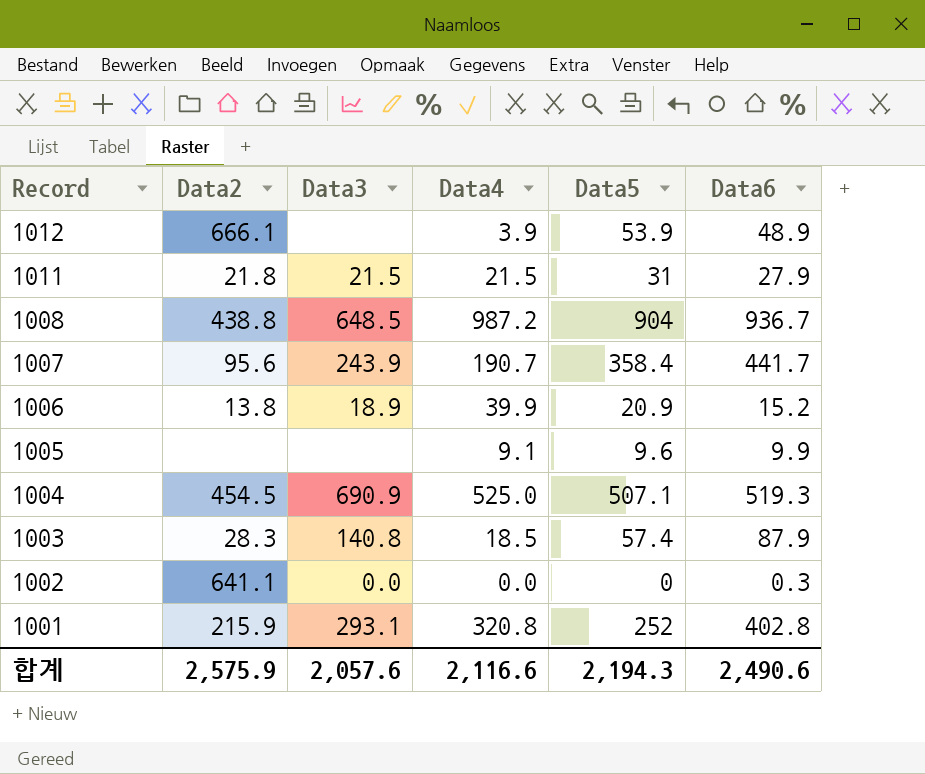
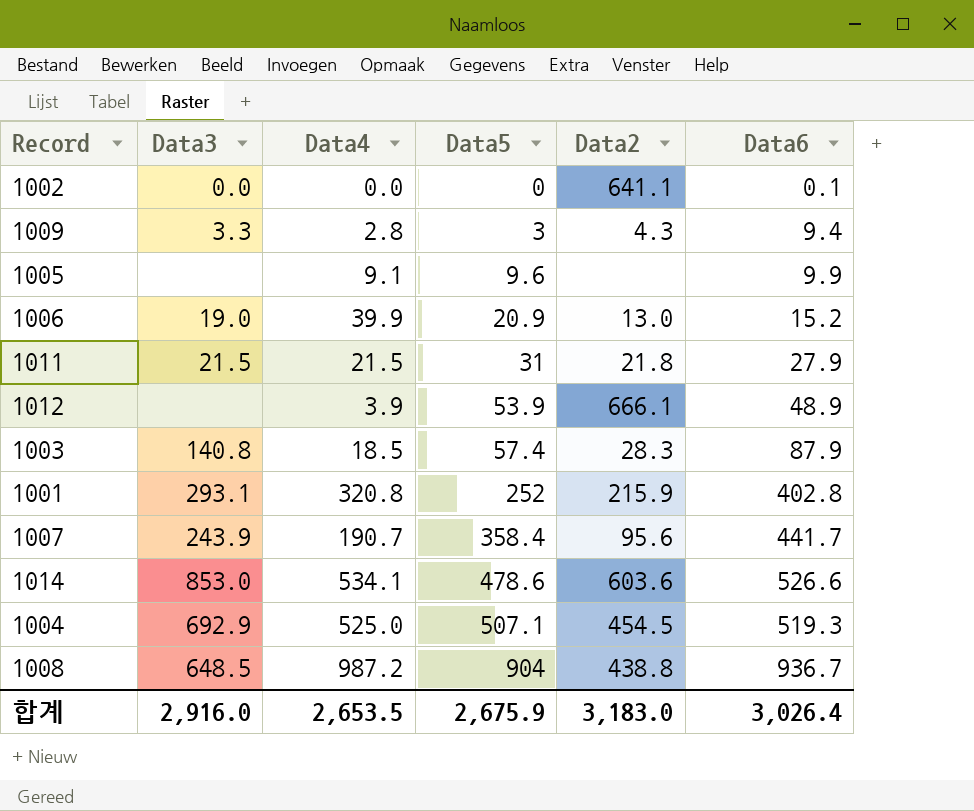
row order: Record descending -> Data5 ascending
column Data2 | position: 2 -> 5
1002 | Data6: 0.3 -> 0.1
row 1009: none -> 3.3 | 2.8 | 3 | 4.3 | 9.4
1006 | Data3: 18.9 -> 19.0
1006 | Data2: 13.8 -> 13.0
row 1014: none -> 853.0 | 534.1 | 478.6 | 603.6 | 526.6
1004 | Data3: 690.9 -> 692.9
합계 | Data3: 2,057.6 -> 2,916.0
합계 | Data4: 2,116.6 -> 2,653.5
합계 | Data5: 2,194.3 -> 2,675.9
합계 | Data2: 2,575.9 -> 3,183.0
합계 | Data6: 2,490.6 -> 3,026.4

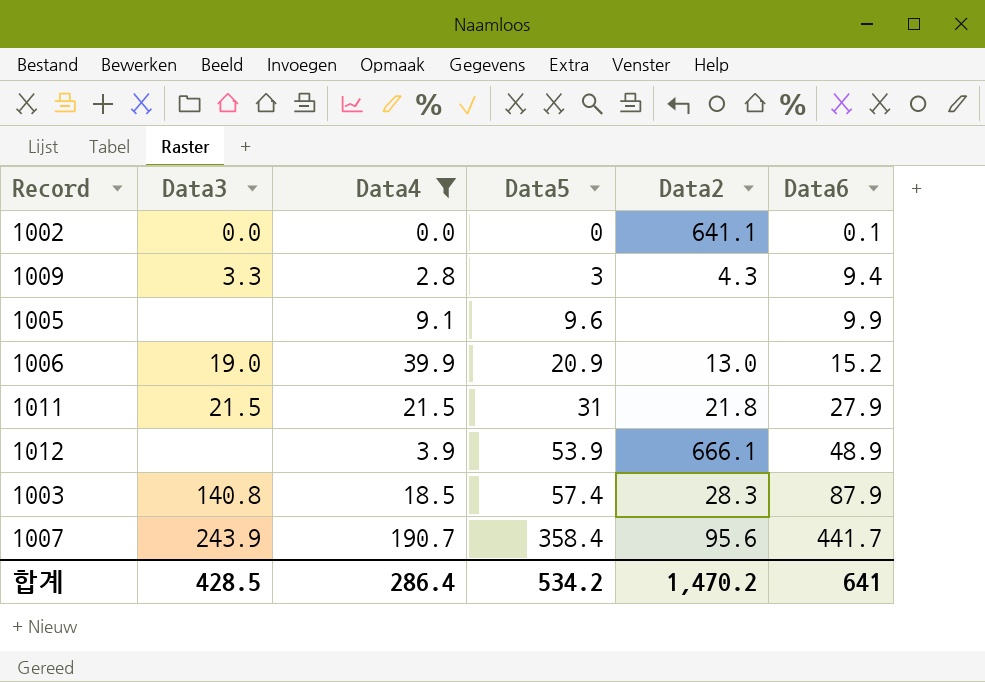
filter: none -> Data4 <= 190.7
합계 | Data3: 2,916.0 -> 428.5
합계 | Data4: 2,653.5 -> 286.4
합계 | Data5: 2,675.9 -> 534.2
합계 | Data2: 3,183.0 -> 1,470.2
합계 | Data6: 3,026.4 -> 641

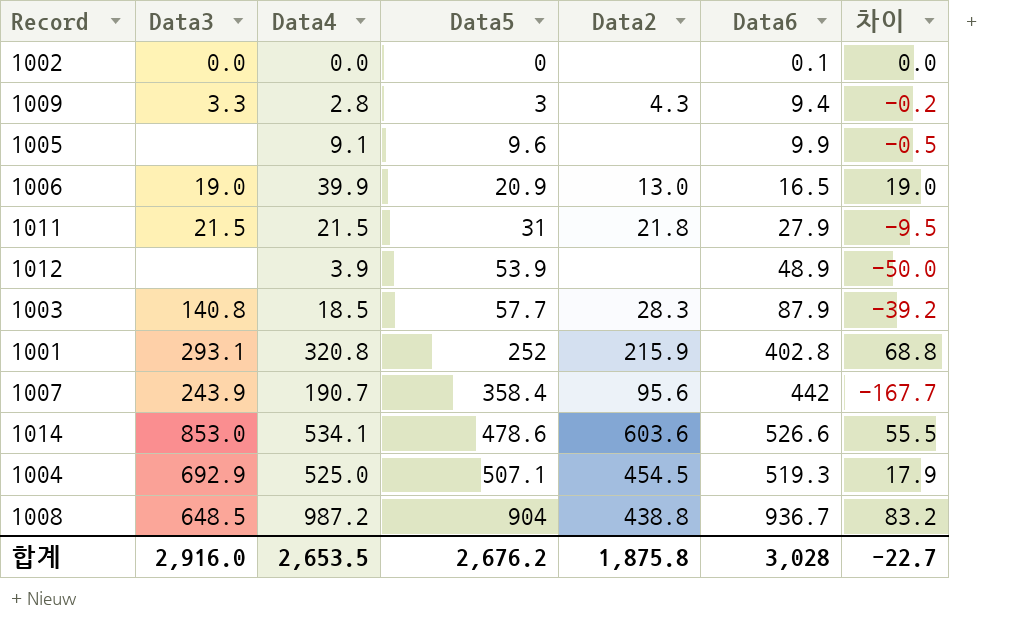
filter: Data4 <= 190.7 -> none
column 차이 | formula: none -> [Data4] - [Data5]
1002 | Data2: 641.1 -> none
1006 | Data6: 15.2 -> 16.5
1012 | Data2: 666.1 -> none
1003 | Data5: 57.4 -> 57.7
1007 | Data6: 441.7 -> 442
합계 | Data3: 428.5 -> 2,916.0
합계 | Data4: 286.4 -> 2,653.5
합계 | Data5: 534.2 -> 2,676.2
합계 | Data2: 1,470.2 -> 1,875.8
합계 | Data6: 641 -> 3,028

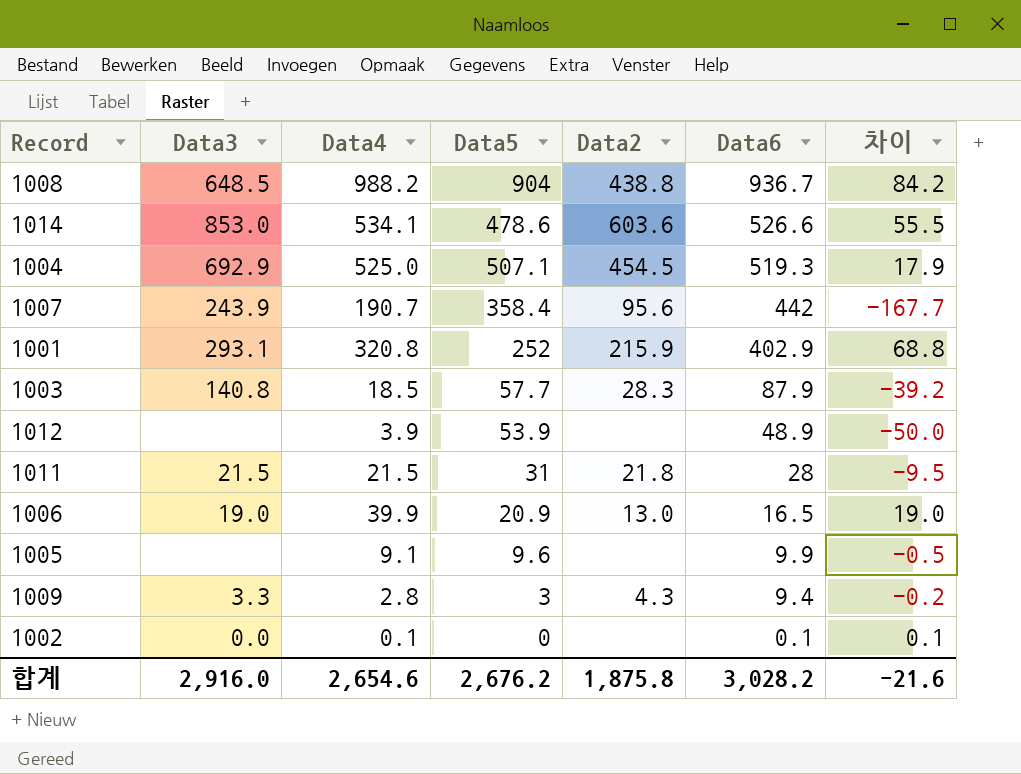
row order: Data5 ascending -> Data6 descending
1008 | Data4: 987.2 -> 988.2
1008 | 차이: 83.2 -> 84.2
1001 | Data6: 402.8 -> 402.9
1011 | Data6: 27.9 -> 28
1002 | Data4: 0.0 -> 0.1
1002 | 차이: 0.0 -> 0.1
합계 | Data4: 2,653.5 -> 2,654.6
합계 | Data6: 3,028 -> 3,028.2
합계 | 차이: -22.7 -> -21.6

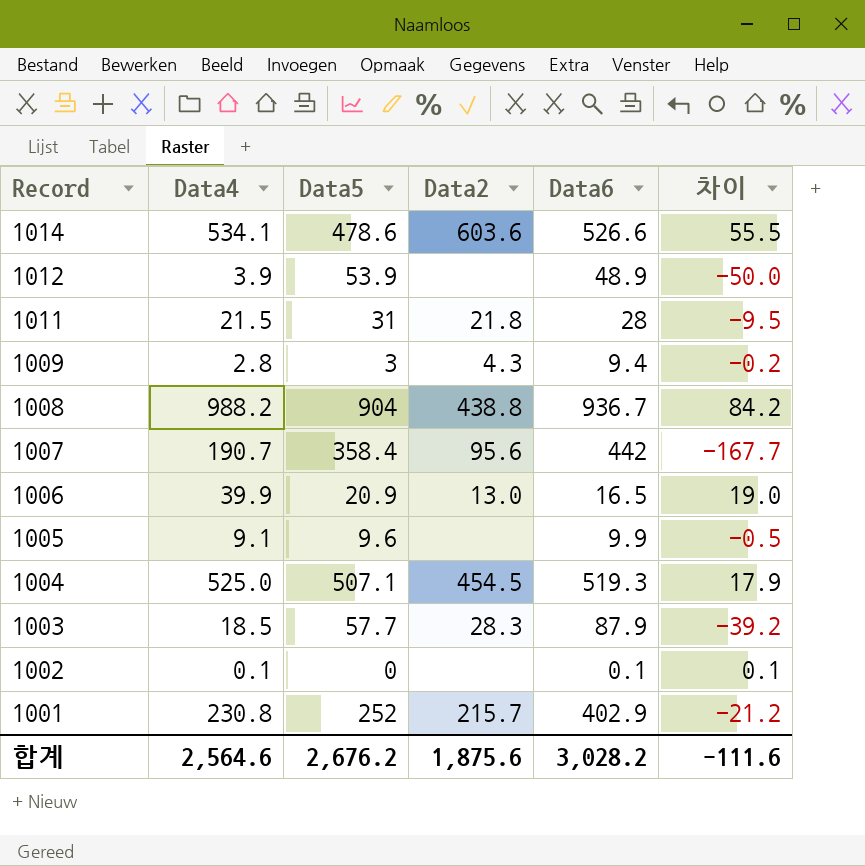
row order: Data6 descending -> Record descending
column Data3 | position: 2 -> none
1001 | Data4: 320.8 -> 230.8
1001 | Data2: 215.9 -> 215.7
1001 | 차이: 68.8 -> -21.2
합계 | Data4: 2,654.6 -> 2,564.6
합계 | Data2: 1,875.8 -> 1,875.6
합계 | 차이: -21.6 -> -111.6

